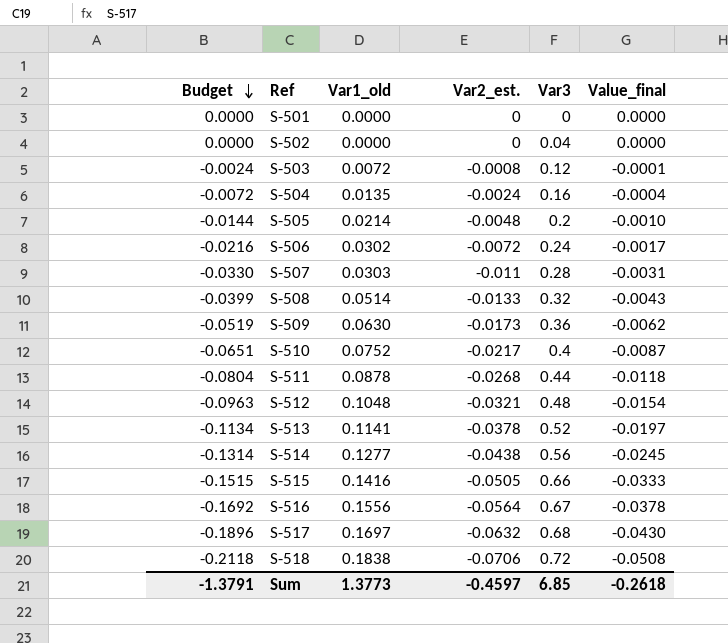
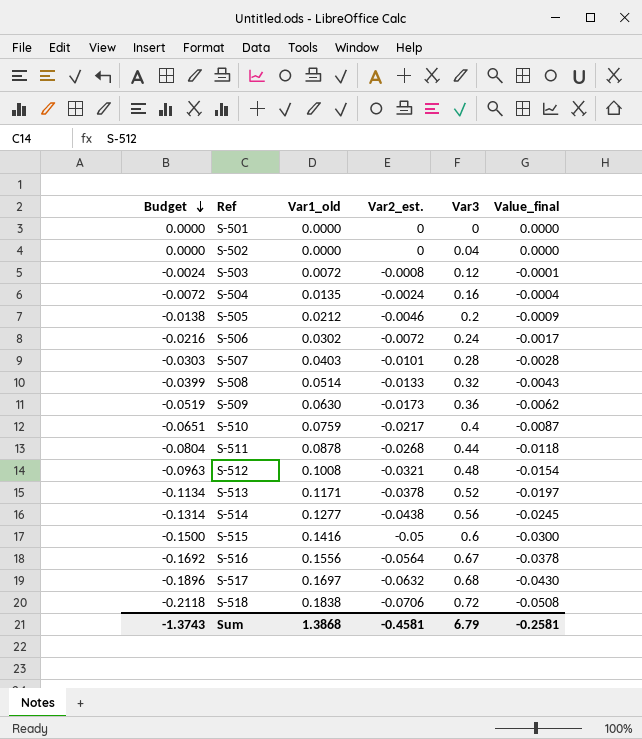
S-505 | Budget: -0.0144 -> -0.0138
S-505 | Var1_old: 0.0214 -> 0.0212
S-505 | Var2_est.: -0.0048 -> -0.0046
S-505 | Value_final: -0.0010 -> -0.0009
S-507 | Budget: -0.0330 -> -0.0303
S-507 | Var1_old: 0.0303 -> 0.0403
S-507 | Var2_est.: -0.011 -> -0.0101
S-507 | Value_final: -0.0031 -> -0.0028
S-510 | Var1_old: 0.0752 -> 0.0759
S-512 | Var1_old: 0.1048 -> 0.1008
S-513 | Var1_old: 0.1141 -> 0.1171
S-515 | Budget: -0.1515 -> -0.1500
S-515 | Var2_est.: -0.0505 -> -0.05
S-515 | Var3: 0.66 -> 0.6
S-515 | Value_final: -0.0333 -> -0.0300
Sum | Budget: -1.3791 -> -1.3743
Sum | Var1_old: 1.3773 -> 1.3868
Sum | Var2_est.: -0.4597 -> -0.4581
Sum | Var3: 6.85 -> 6.79
Sum | Value_final: -0.2618 -> -0.2581

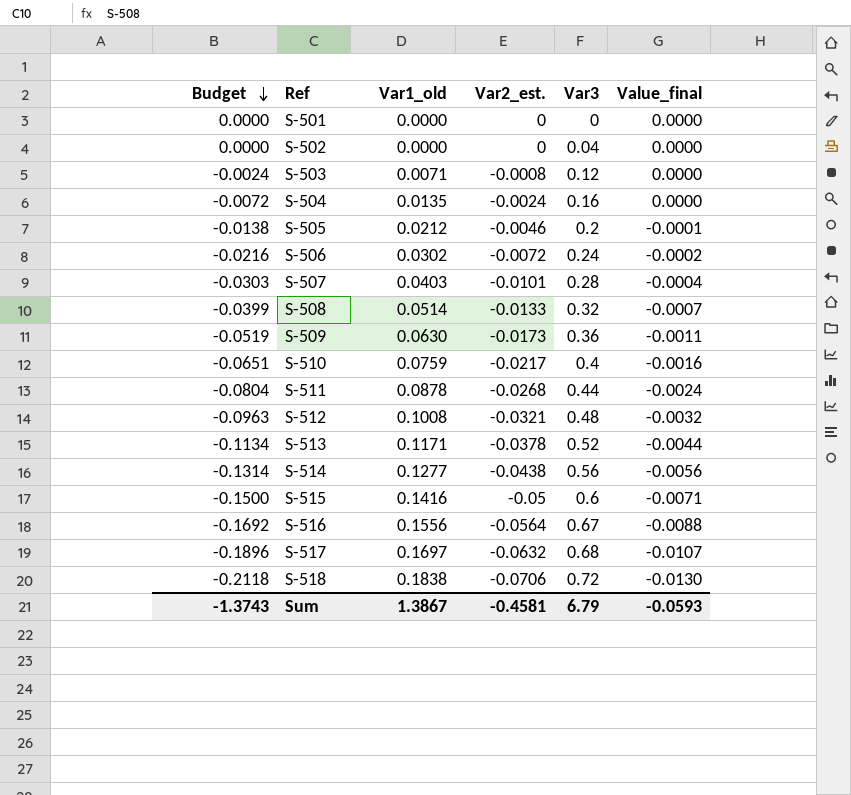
column Value_final | formula: [Var2_est.] * [Var3] -> [Var1_old] * [Var2_est.]
S-503 | Var1_old: 0.0072 -> 0.0071
Sum | Var1_old: 1.3868 -> 1.3867
Sum | Value_final: -0.2581 -> -0.0593

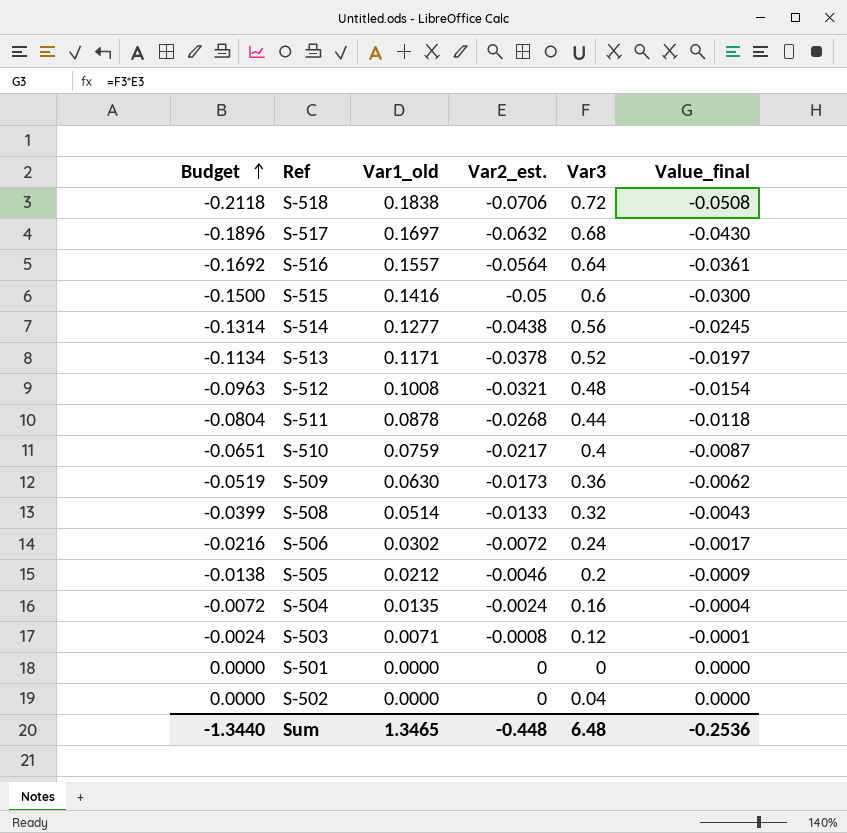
row order: Budget descending -> Budget ascending
column Value_final | formula: [Var1_old] * [Var2_est.] -> [Var2_est.] * [Var3]
row S-507: -0.0303 | 0.0403 | -0.0101 | 0.28 | -0.0004 -> none
S-516 | Var1_old: 0.1556 -> 0.1557
S-516 | Var3: 0.67 -> 0.64
Sum | Budget: -1.3743 -> -1.3440
Sum | Var1_old: 1.3867 -> 1.3465
Sum | Var2_est.: -0.4581 -> -0.448
Sum | Var3: 6.79 -> 6.48
Sum | Value_final: -0.0593 -> -0.2536

